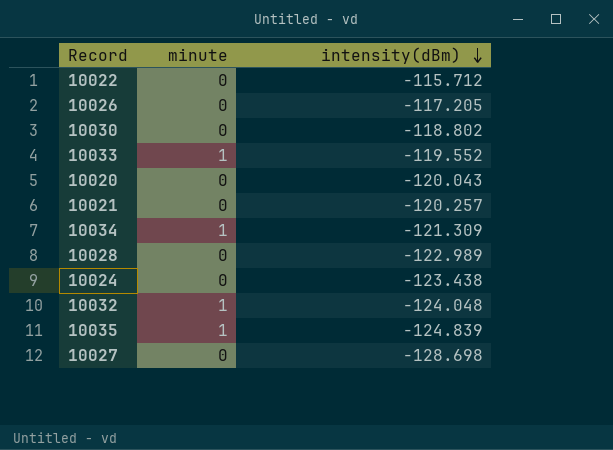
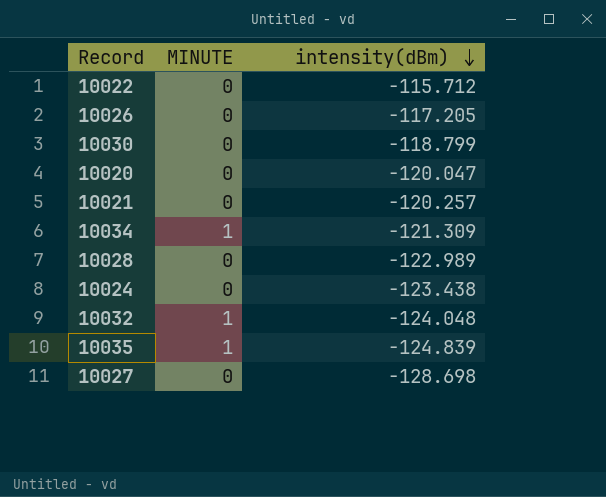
column name: minute -> MINUTE
row 10033: 1 | -119.552 -> none
10030 | intensity(dBm): -118.802 -> -118.799
10020 | intensity(dBm): -120.043 -> -120.047

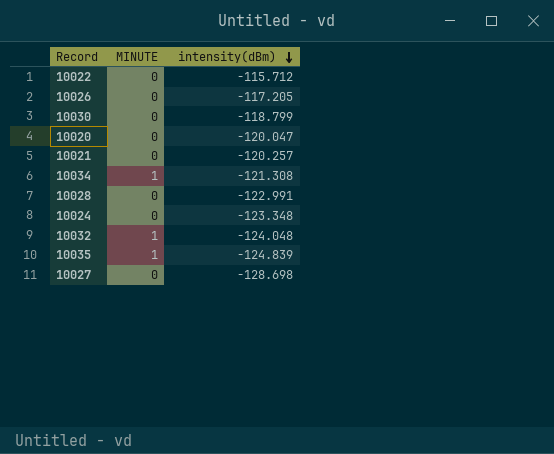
10034 | intensity(dBm): -121.309 -> -121.308
10028 | intensity(dBm): -122.989 -> -122.991
10024 | intensity(dBm): -123.438 -> -123.348

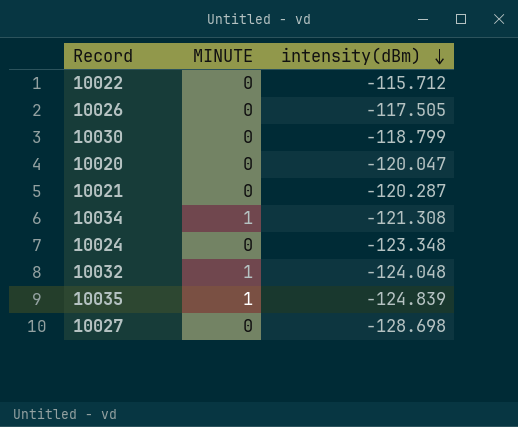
row 10028: 0 | -122.991 -> none
10026 | intensity(dBm): -117.205 -> -117.505
10021 | intensity(dBm): -120.257 -> -120.287

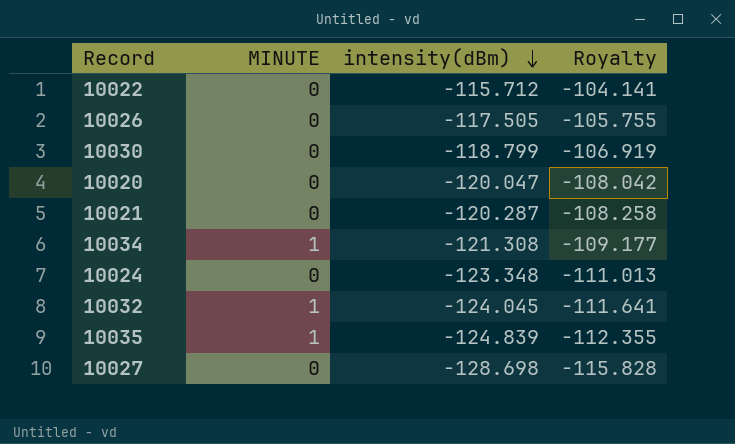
column Royalty | formula: none -> [intensity(dBm)] * 0.9
10032 | intensity(dBm): -124.048 -> -124.045

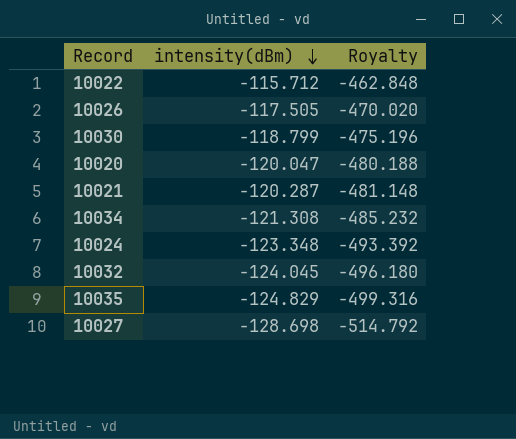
column MINUTE | position: 2 -> none
column Royalty | formula: [intensity(dBm)] * 0.9 -> [intensity(dBm)] * 4
10035 | intensity(dBm): -124.839 -> -124.829

